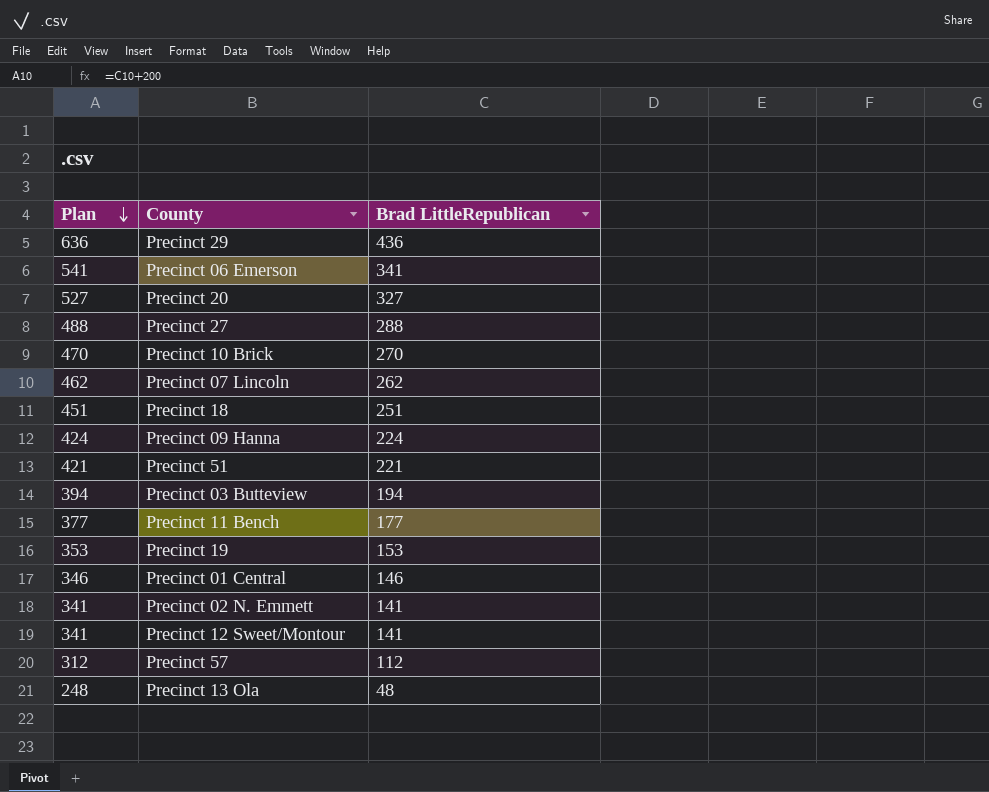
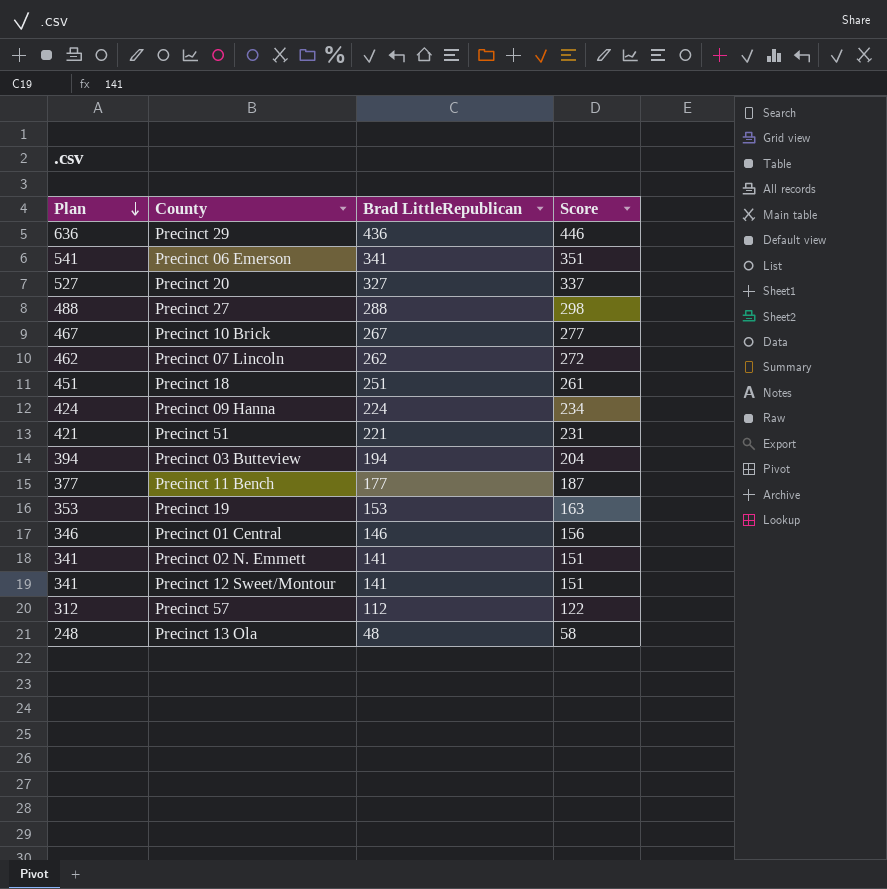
column Score | formula: none -> [Brad LittleRepublican] + 10
Precinct 10 Brick | Plan: 470 -> 467
Precinct 10 Brick | Brad LittleRepublican: 270 -> 267

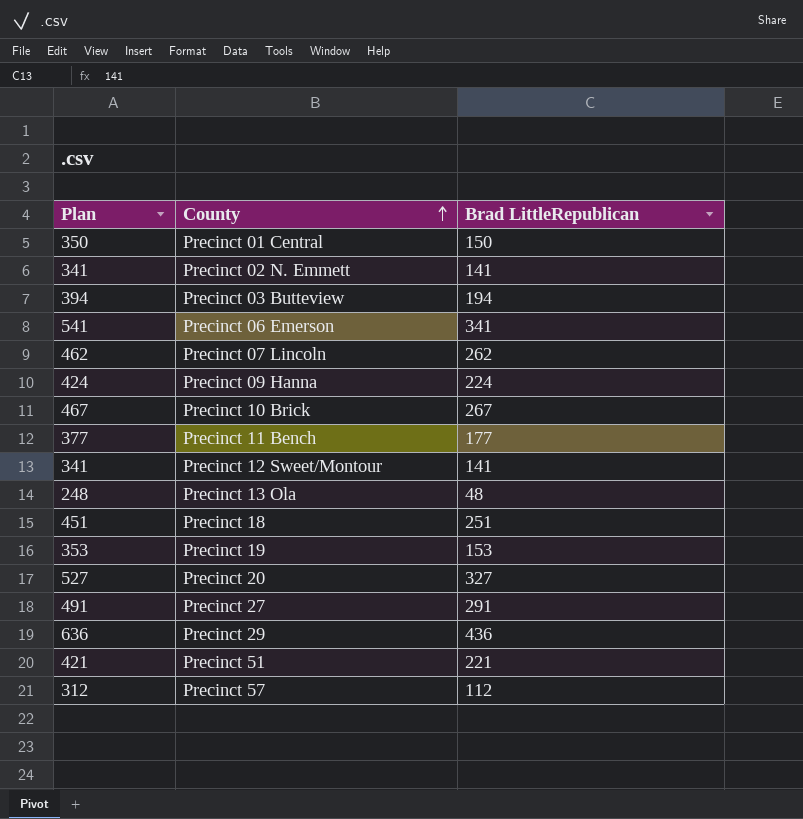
row order: Plan descending -> County ascending
column Score | formula: [Brad LittleRepublican] + 10 -> none
Precinct 01 Central | Plan: 346 -> 350
Precinct 01 Central | Brad LittleRepublican: 146 -> 150
Precinct 27 | Plan: 488 -> 491
Precinct 27 | Brad LittleRepublican: 288 -> 291

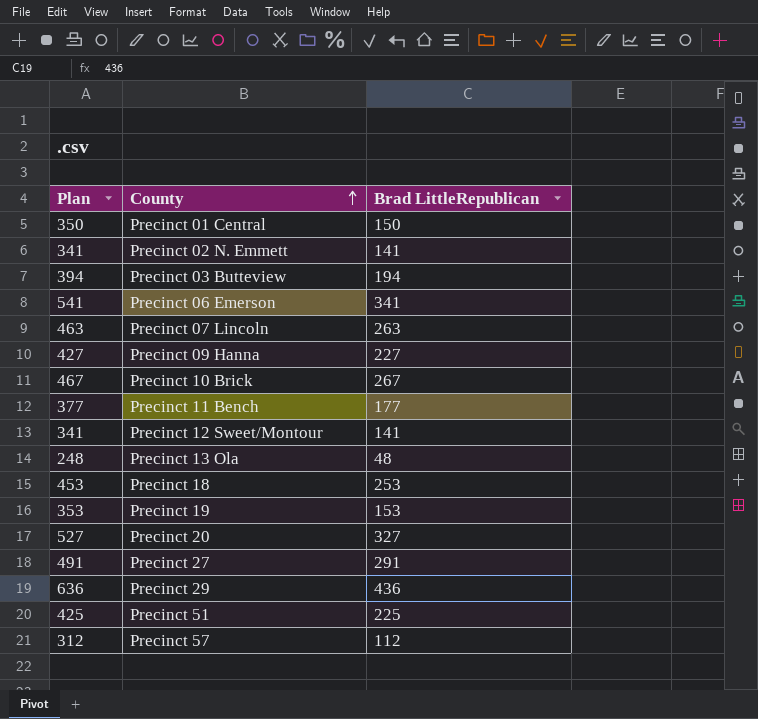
Precinct 07 Lincoln | Plan: 462 -> 463
Precinct 07 Lincoln | Brad LittleRepublican: 262 -> 263
Precinct 09 Hanna | Plan: 424 -> 427
Precinct 09 Hanna | Brad LittleRepublican: 224 -> 227
Precinct 18 | Plan: 451 -> 453
Precinct 18 | Brad LittleRepublican: 251 -> 253
Precinct 51 | Plan: 421 -> 425
Precinct 51 | Brad LittleRepublican: 221 -> 225

